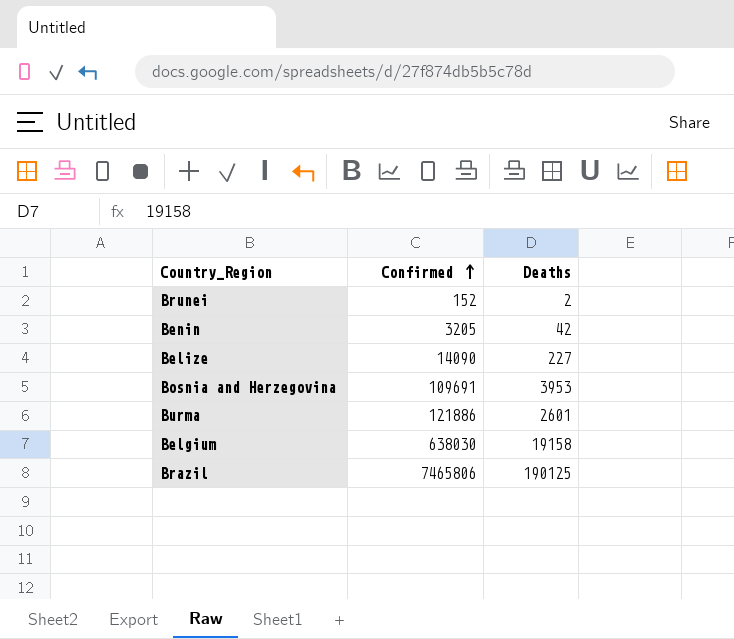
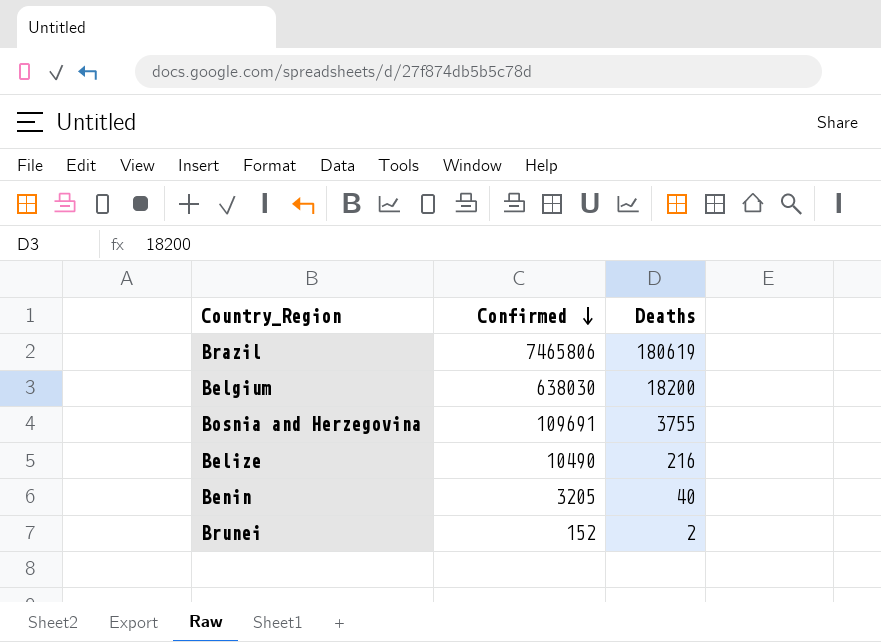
row order: Confirmed ascending -> Confirmed descending
row Burma: 121886 | 2601 -> none
Brazil | Deaths: 190125 -> 180619
Belgium | Deaths: 19158 -> 18200
Bosnia and Herzegovina | Deaths: 3953 -> 3755
Belize | Confirmed: 14090 -> 10490
Belize | Deaths: 227 -> 216
Benin | Deaths: 42 -> 40

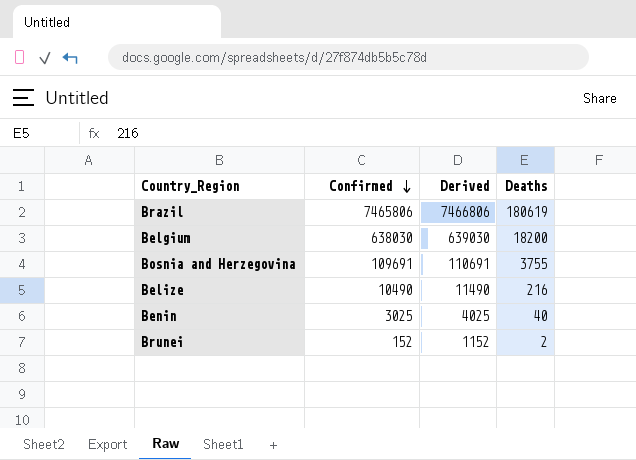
column Derived | formula: none -> [Confirmed] + 1000
Benin | Confirmed: 3205 -> 3025

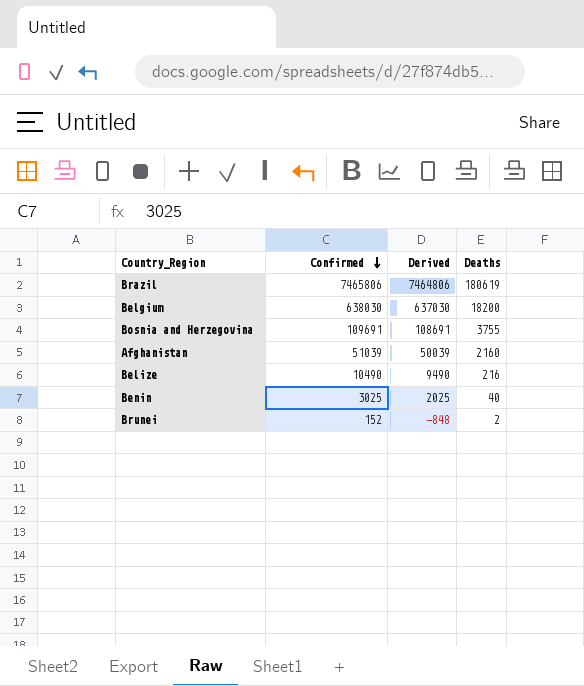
column Derived | formula: [Confirmed] + 1000 -> [Confirmed] - 1000
row Afghanistan: none -> 51039 | 50039 | 2160

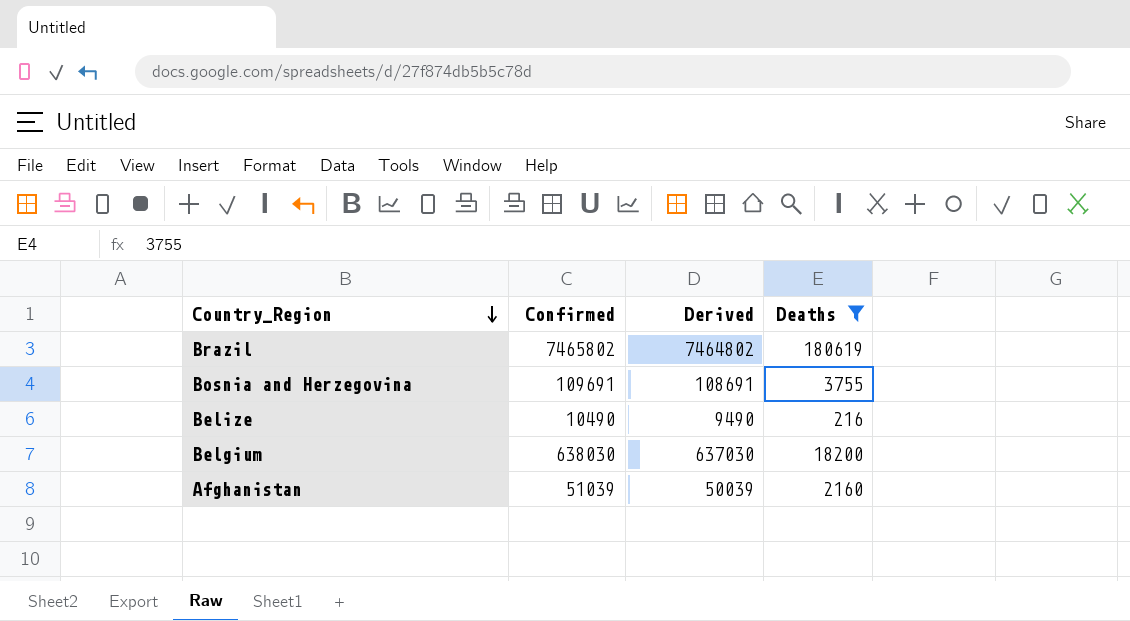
filter: none -> Deaths >= 216
row order: Confirmed descending -> Country_Region descending
Brazil | Confirmed: 7465806 -> 7465802
Brazil | Derived: 7464806 -> 7464802

